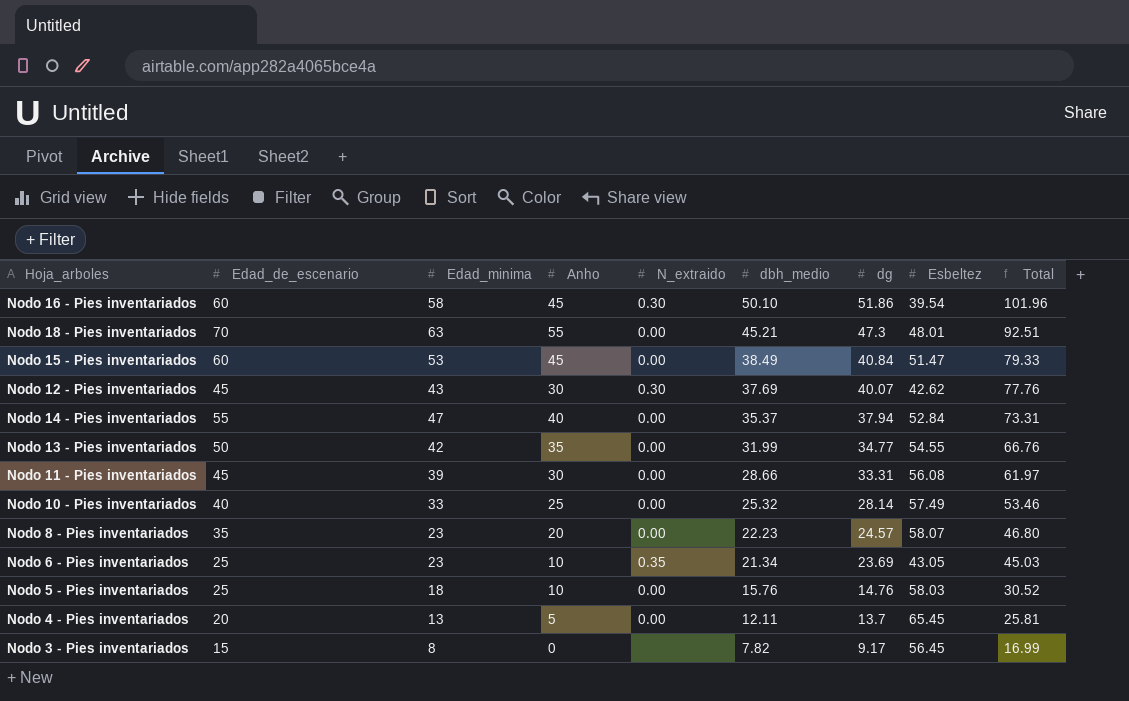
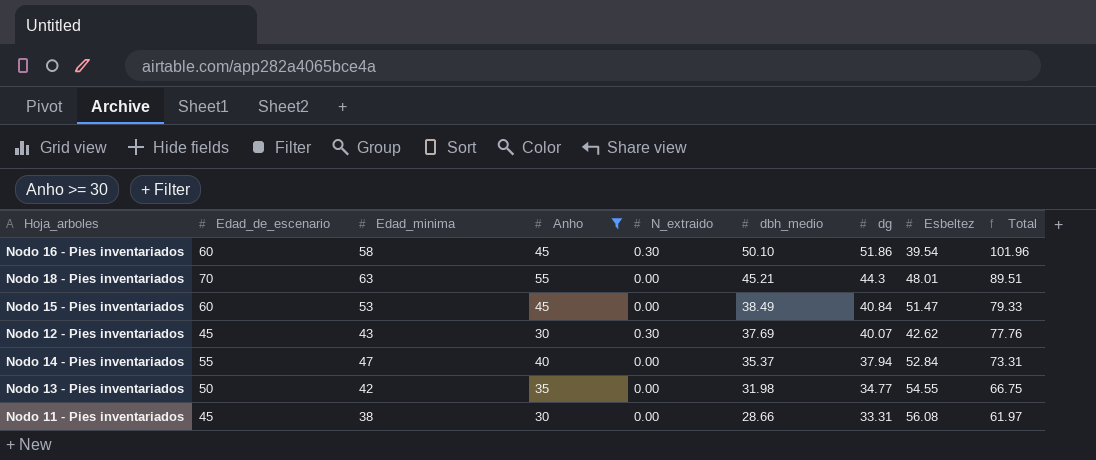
filter: none -> Anho >= 30
Nodo 18 - Pies inventariados | dg: 47.3 -> 44.3
Nodo 18 - Pies inventariados | Total: 92.51 -> 89.51
Nodo 13 - Pies inventariados | dbh_medio: 31.99 -> 31.98
Nodo 13 - Pies inventariados | Total: 66.76 -> 66.75
Nodo 11 - Pies inventariados | Edad_minima: 39 -> 38

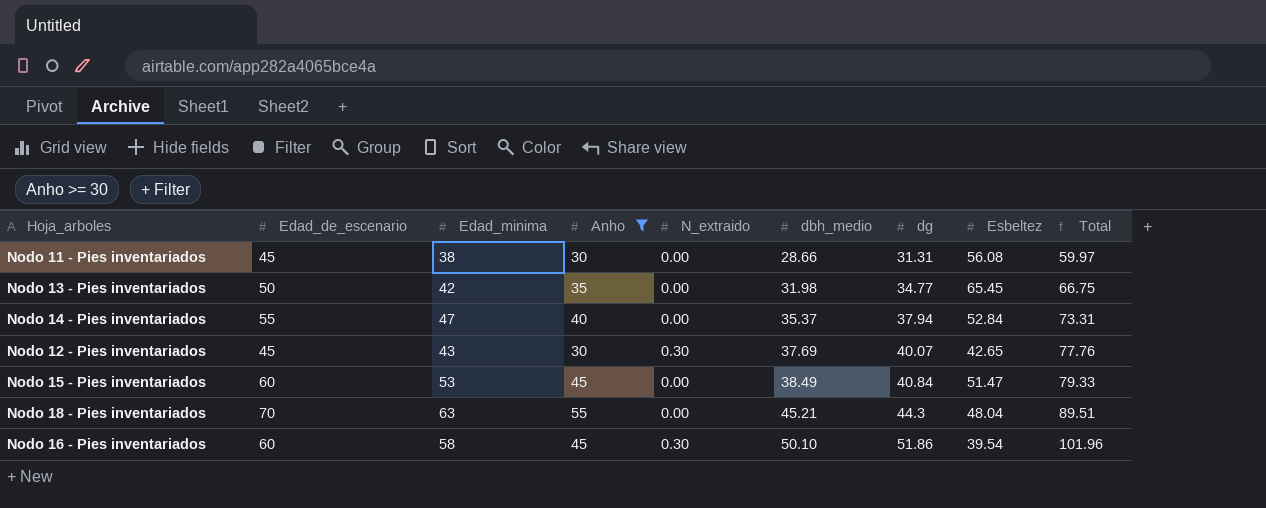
row order: dbh_medio descending -> dbh_medio ascending
Nodo 11 - Pies inventariados | dg: 33.31 -> 31.31
Nodo 11 - Pies inventariados | Total: 61.97 -> 59.97
Nodo 13 - Pies inventariados | Esbeltez: 54.55 -> 65.45
Nodo 12 - Pies inventariados | Esbeltez: 42.62 -> 42.65
Nodo 18 - Pies inventariados | Esbeltez: 48.01 -> 48.04

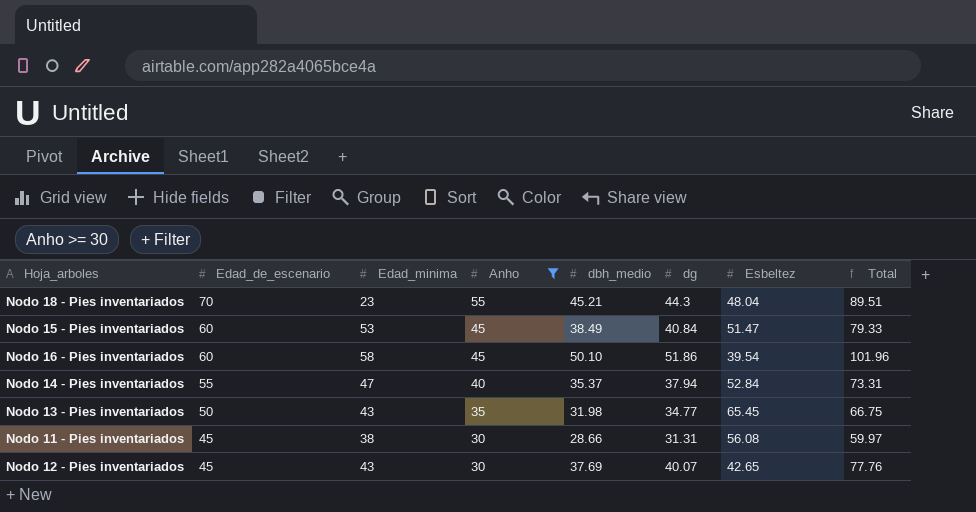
row order: dbh_medio ascending -> Edad_de_escenario descending
column N_extraido | position: 5 -> none
Nodo 18 - Pies inventariados | Edad_minima: 63 -> 23
Nodo 13 - Pies inventariados | Edad_minima: 42 -> 43

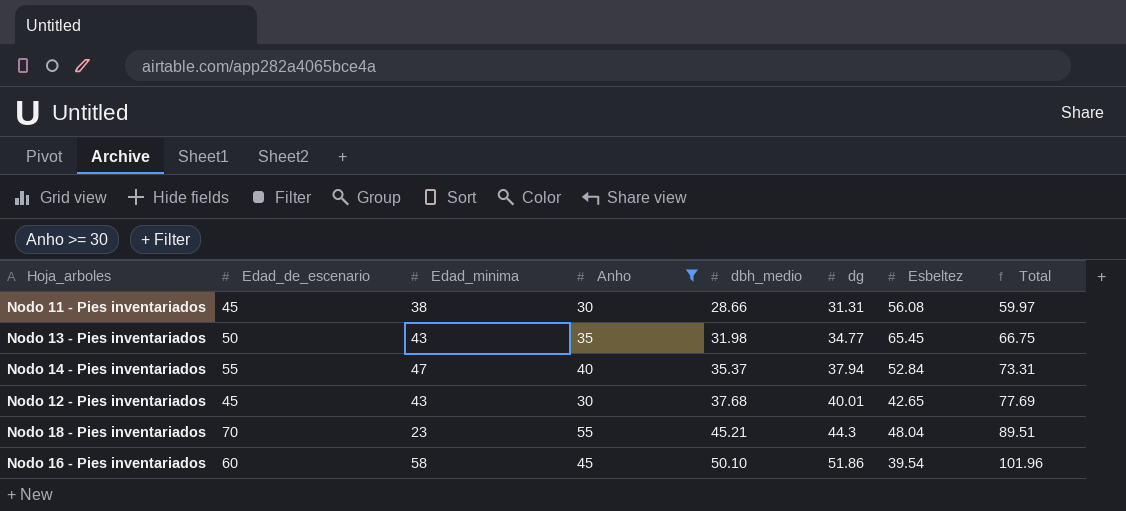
row order: Edad_de_escenario descending -> dbh_medio ascending
row Nodo 15 - Pies inventariados: 60 | 53 | 45 | 38.49 | 40.84 | 51.47 | 79.33 -> none
Nodo 12 - Pies inventariados | dbh_medio: 37.69 -> 37.68
Nodo 12 - Pies inventariados | dg: 40.07 -> 40.01
Nodo 12 - Pies inventariados | Total: 77.76 -> 77.69

